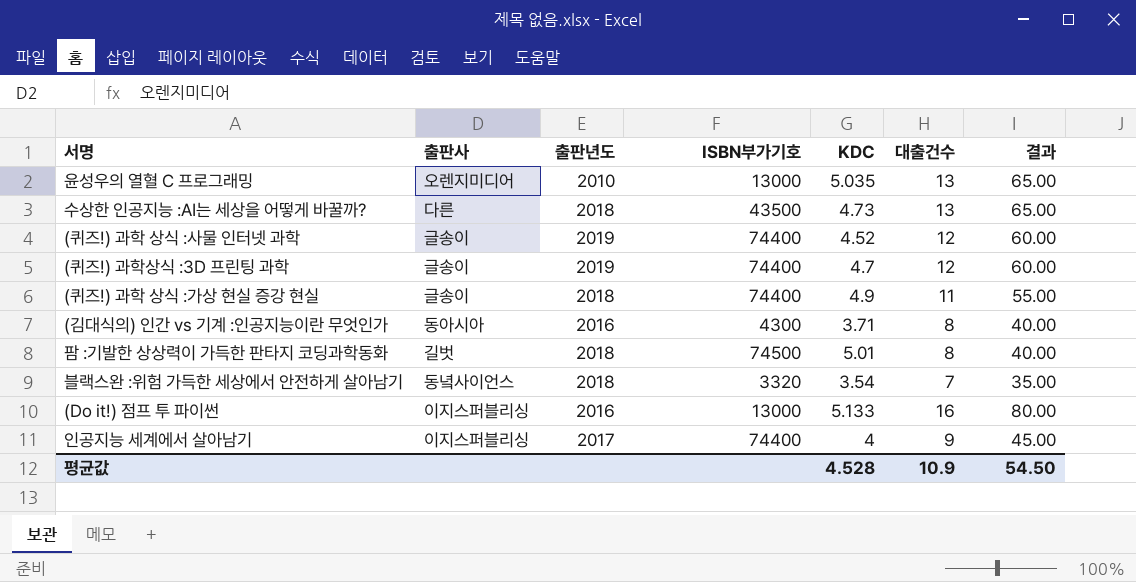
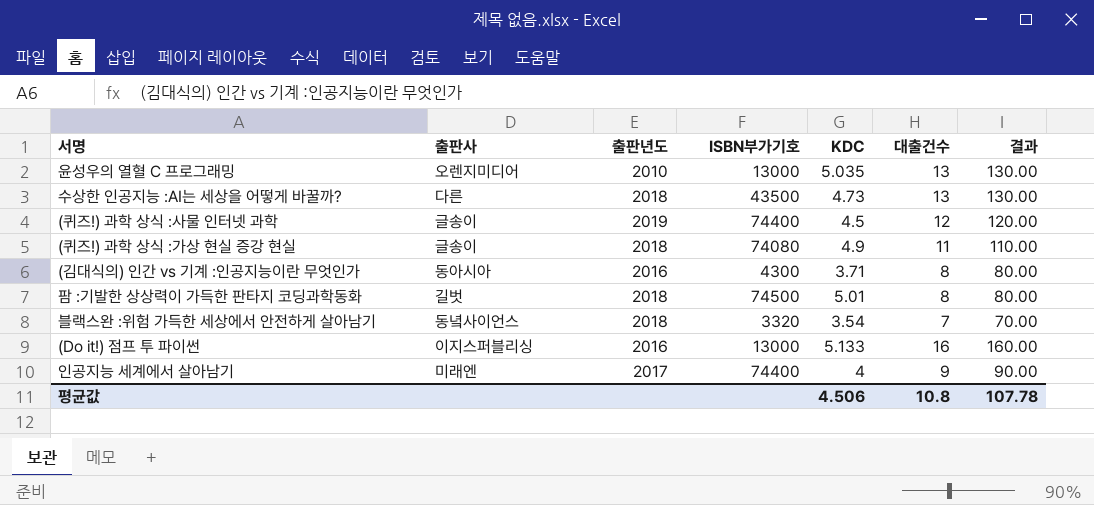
column 결과 | formula: [대출건수] * 5 -> [대출건수] * 10
row (퀴즈!) 과학상식 :3D 프린팅 과학: 글송이 | 2019 | 74400 | 4.7 | 12 | 60.00 -> none
(퀴즈!) 과학 상식 :사물 인터넷 과학 | KDC: 4.52 -> 4.5
(퀴즈!) 과학 상식 :가상 현실 증강 현실 | ISBN부가기호: 74400 -> 74080
인공지능 세계에서 살아남기 | 출판사: 이지스퍼블리싱 -> 미래엔
평균값 | KDC: 4.528 -> 4.506
평균값 | 대출건수: 10.9 -> 10.8
평균값 | 결과: 54.50 -> 107.78

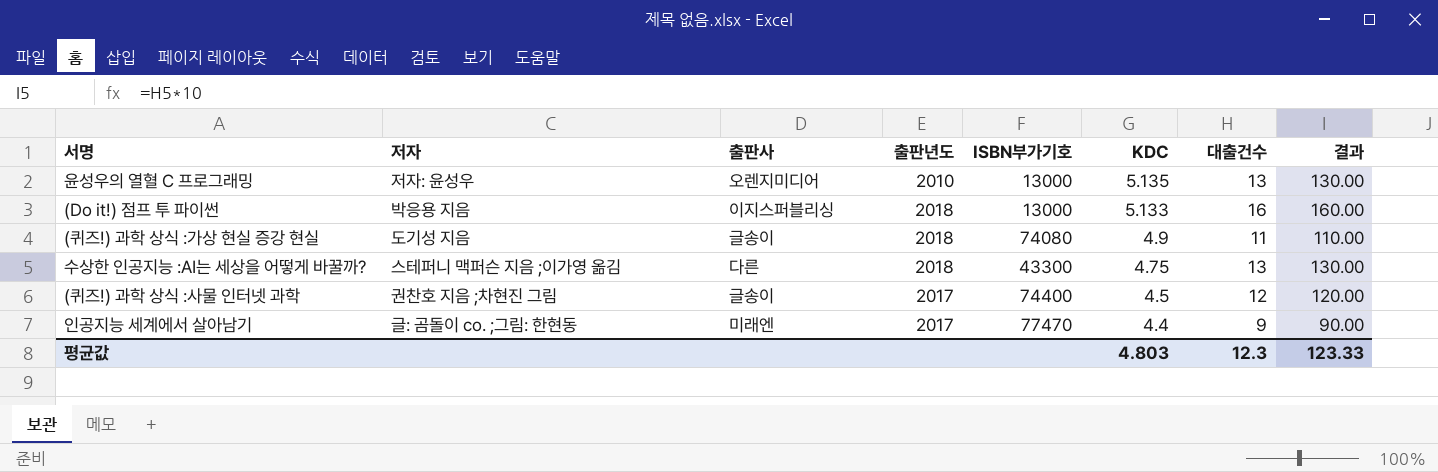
row order: none -> KDC descending
column 저자 | position: none -> 2
row (김대식의) 인간 vs 기계 :인공지능이란 무엇인가: 동아시아 | 2016 | 4300 | 3.71 | 8 | 80.00 -> none
row 팜 :기발한 상상력이 가득한 판타지 코딩과학동화: 길벗 | 2018 | 74500 | 5.01 | 8 | 80.00 -> none
row 블랙스완 :위험 가득한 세상에서 안전하게 살아남기: 동녘사이언스 | 2018 | 3320 | 3.54 | 7 | 70.00 -> none
윤성우의 열혈 C 프로그래밍 | KDC: 5.035 -> 5.135
(Do it!) 점프 투 파이썬 | 출판년도: 2016 -> 2018
수상한 인공지능 :AI는 세상을 어떻게 바꿀까? | ISBN부가기호: 43500 -> 43300
수상한 인공지능 :AI는 세상을 어떻게 바꿀까? | KDC: 4.73 -> 4.75
(퀴즈!) 과학 상식 :사물 인터넷 과학 | 출판년도: 2019 -> 2017
인공지능 세계에서 살아남기 | ISBN부가기호: 74400 -> 77470
인공지능 세계에서 살아남기 | KDC: 4 -> 4.4
평균값 | KDC: 4.506 -> 4.803
평균값 | 대출건수: 10.8 -> 12.3
평균값 | 결과: 107.78 -> 123.33

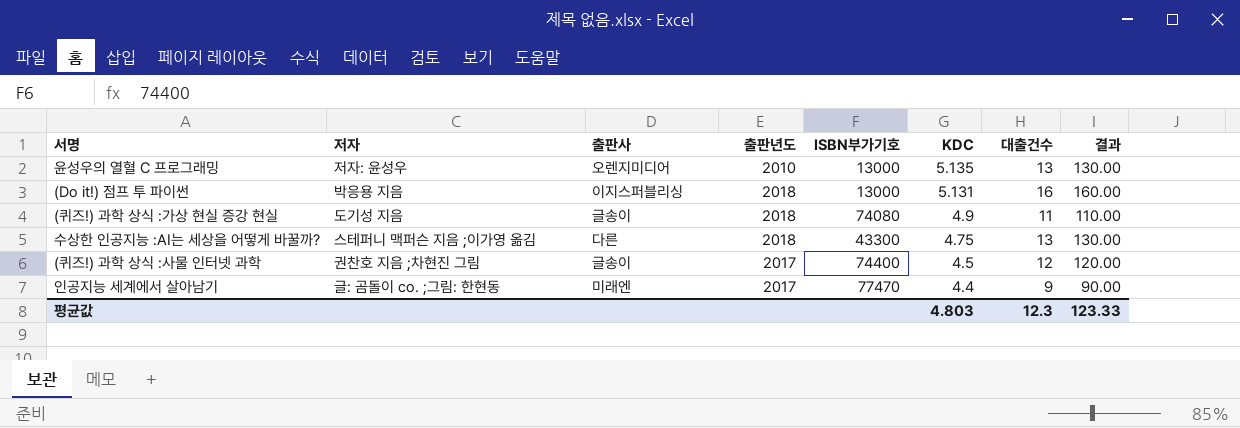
(Do it!) 점프 투 파이썬 | KDC: 5.133 -> 5.131

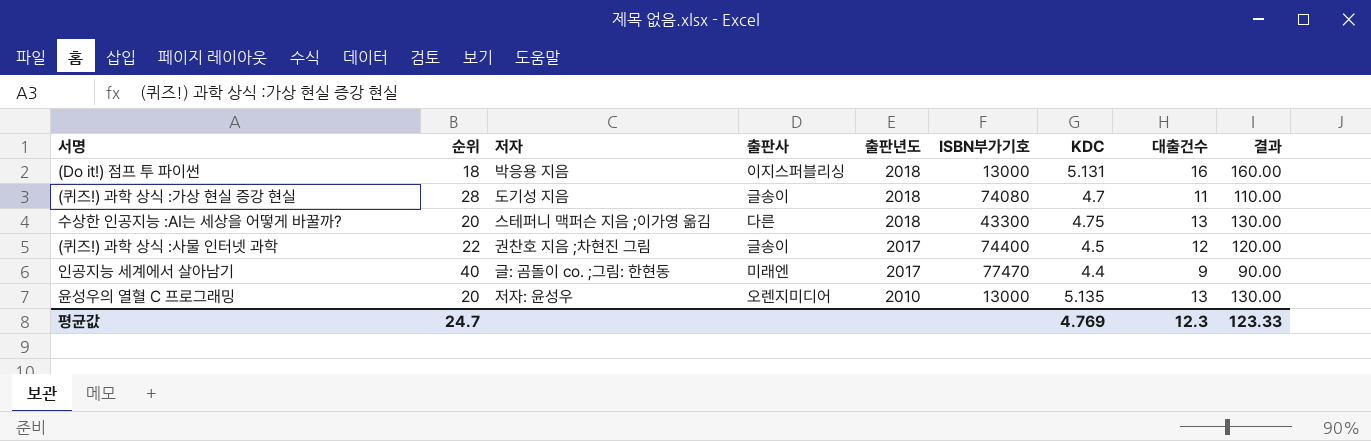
row order: KDC descending -> 출판년도 descending
column 순위 | position: none -> 2
(퀴즈!) 과학 상식 :가상 현실 증강 현실 | KDC: 4.9 -> 4.7
평균값 | KDC: 4.803 -> 4.769

